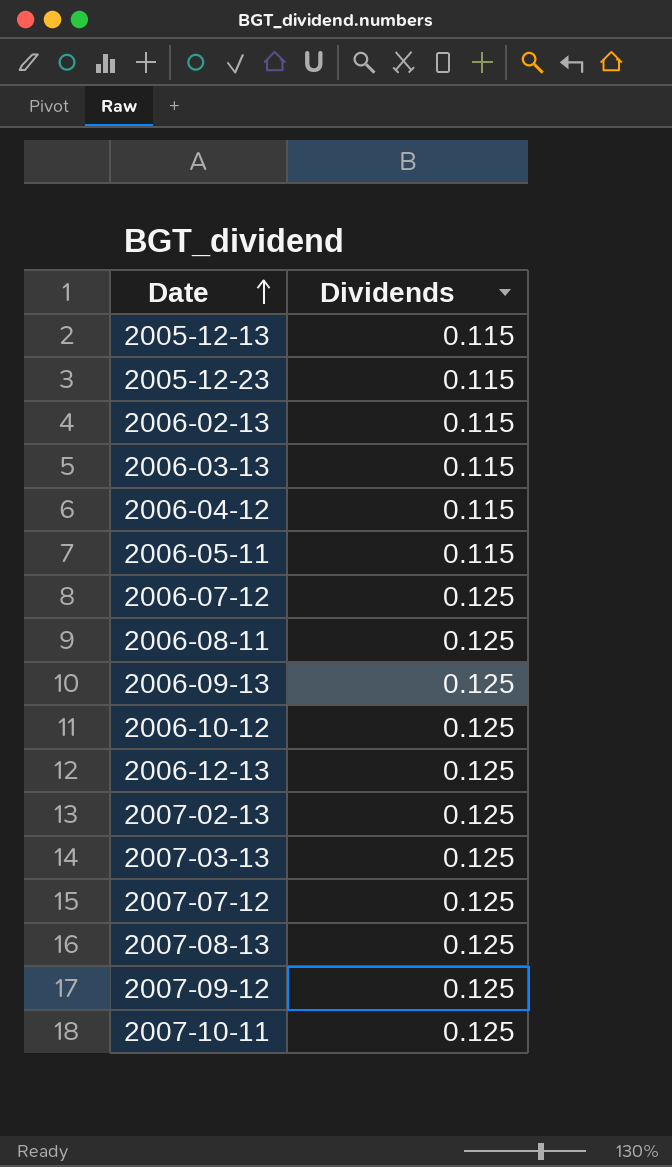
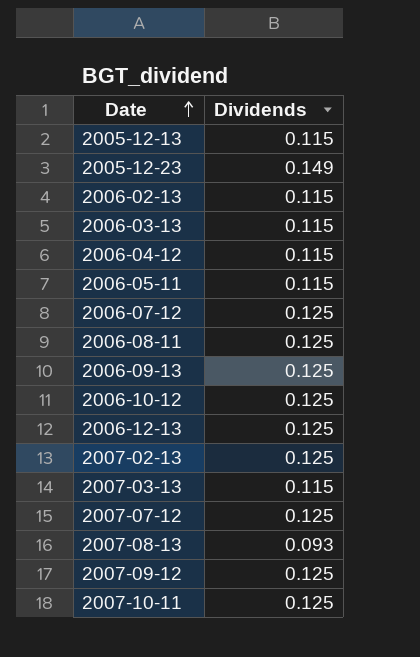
2005-12-23 | Dividends: 0.115 -> 0.149
2007-03-13 | Dividends: 0.125 -> 0.115
2007-08-13 | Dividends: 0.125 -> 0.093

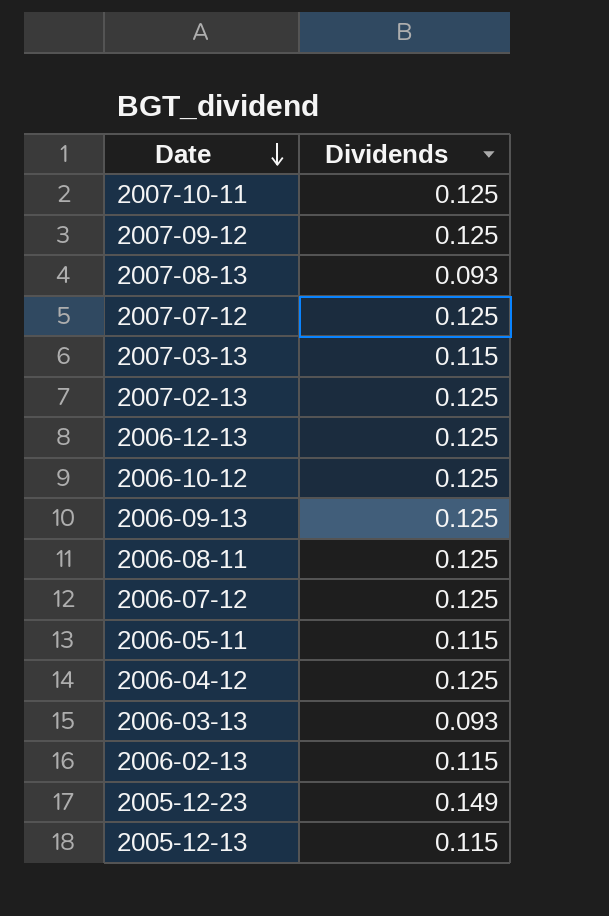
row order: Date ascending -> Date descending
2006-04-12 | Dividends: 0.115 -> 0.125
2006-03-13 | Dividends: 0.115 -> 0.093

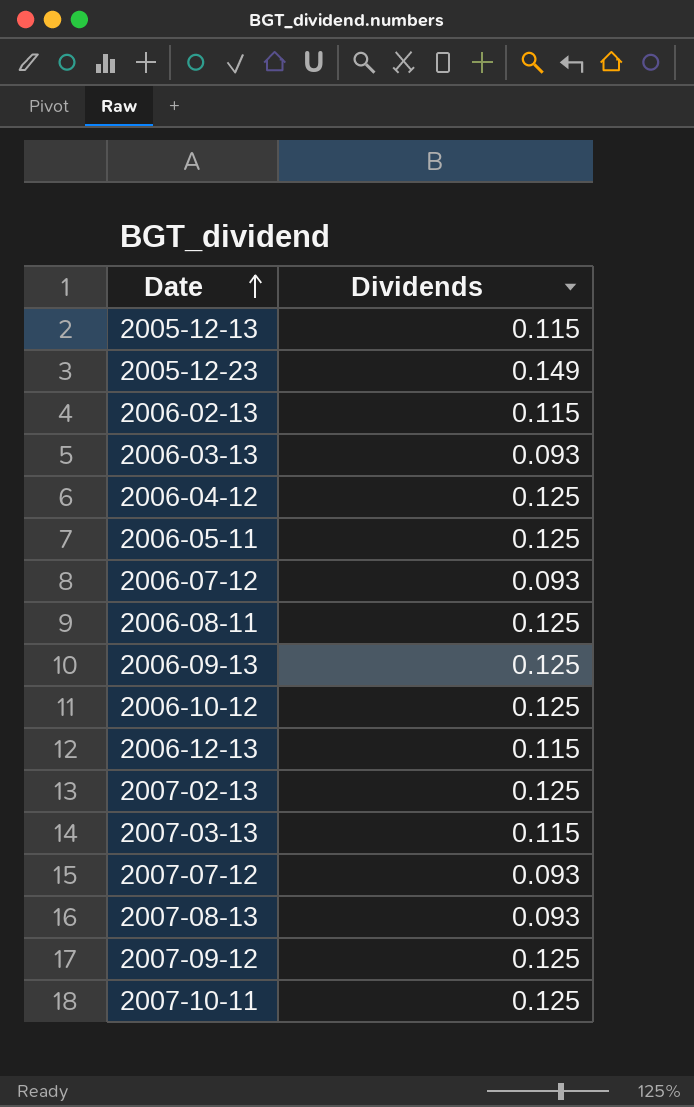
row order: Date descending -> Date ascending
2006-05-11 | Dividends: 0.115 -> 0.125
2006-07-12 | Dividends: 0.125 -> 0.093
2006-12-13 | Dividends: 0.125 -> 0.115
2007-07-12 | Dividends: 0.125 -> 0.093

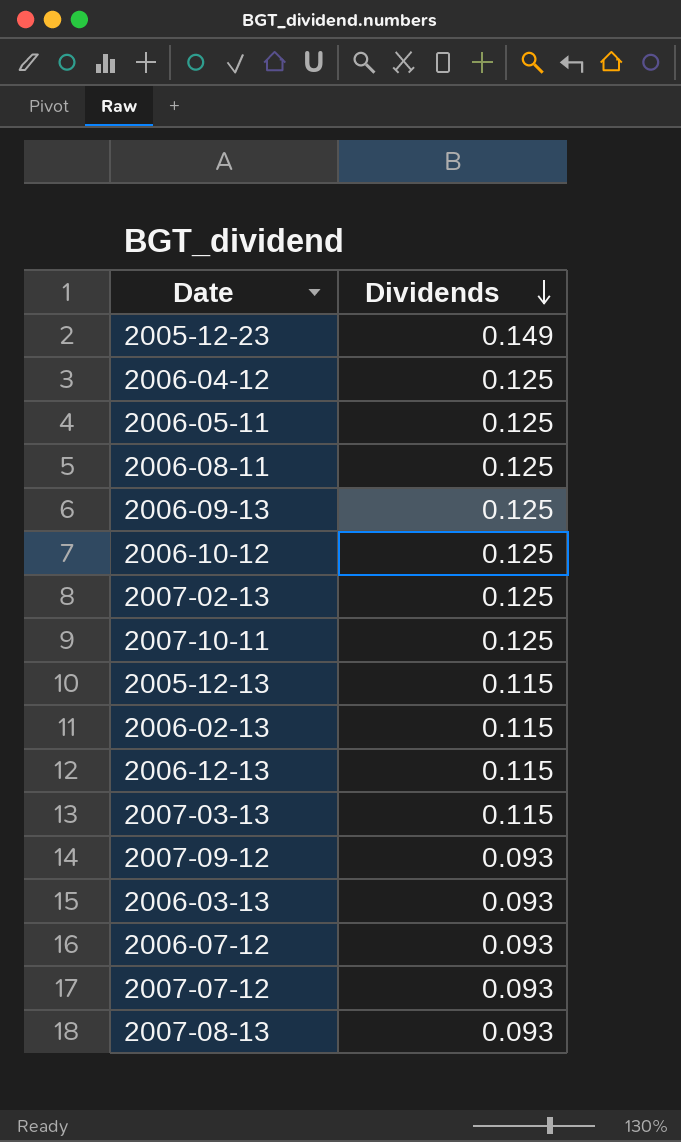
row order: Date ascending -> Dividends descending
2007-09-12 | Dividends: 0.125 -> 0.093

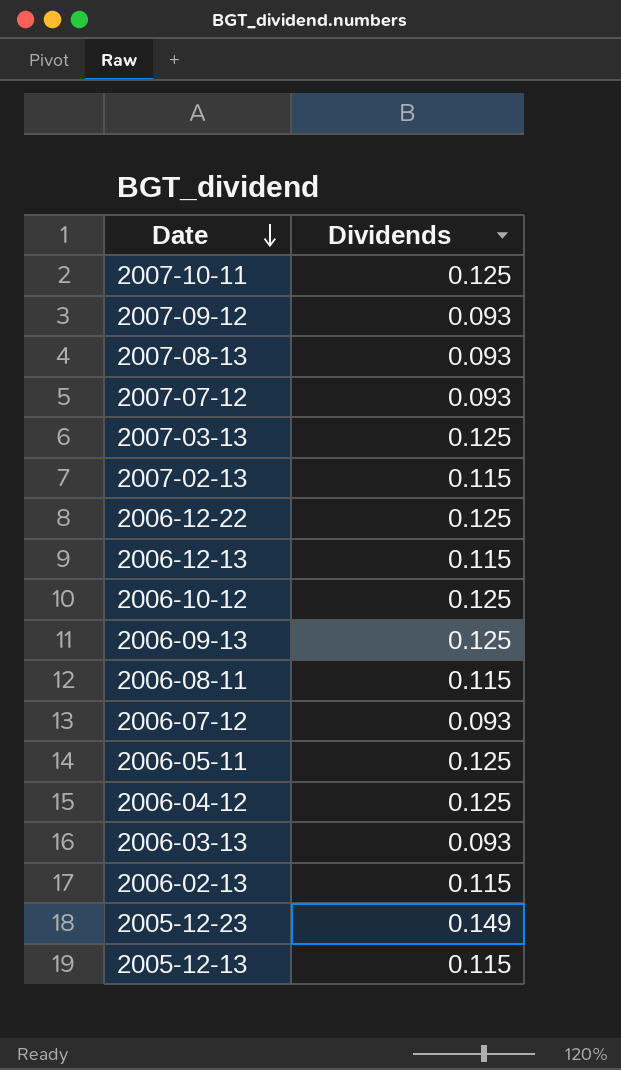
row order: Dividends descending -> Date descending
2007-03-13 | Dividends: 0.115 -> 0.125
2007-02-13 | Dividends: 0.125 -> 0.115
row 2006-12-22: none -> 0.125
2006-08-11 | Dividends: 0.125 -> 0.115

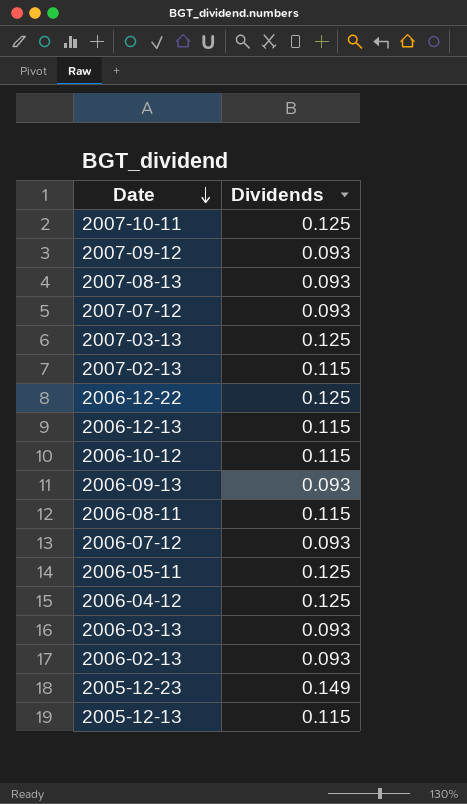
2006-10-12 | Dividends: 0.125 -> 0.115
2006-09-13 | Dividends: 0.125 -> 0.093
2006-02-13 | Dividends: 0.115 -> 0.093

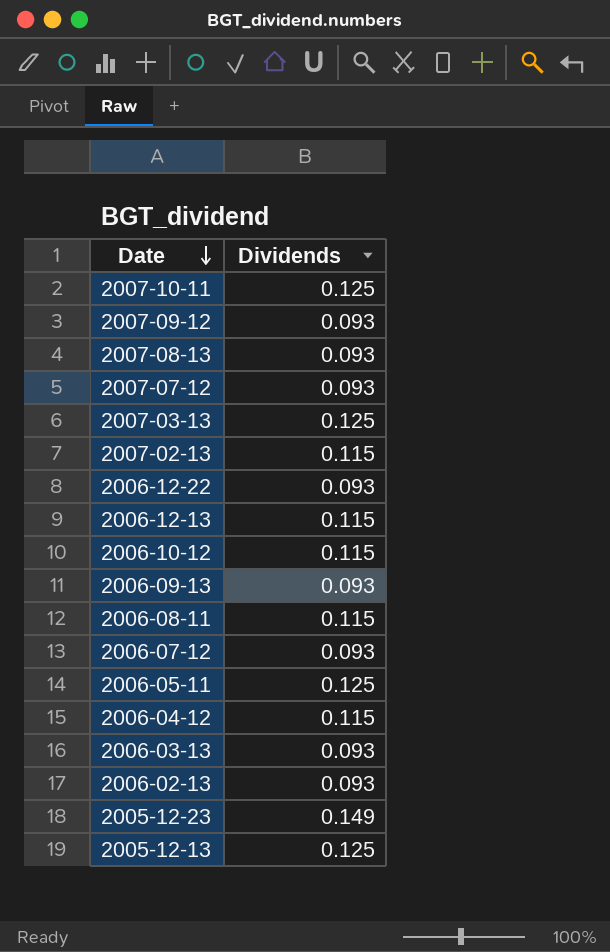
2006-12-22 | Dividends: 0.125 -> 0.093
2006-04-12 | Dividends: 0.125 -> 0.115
2005-12-13 | Dividends: 0.115 -> 0.125

